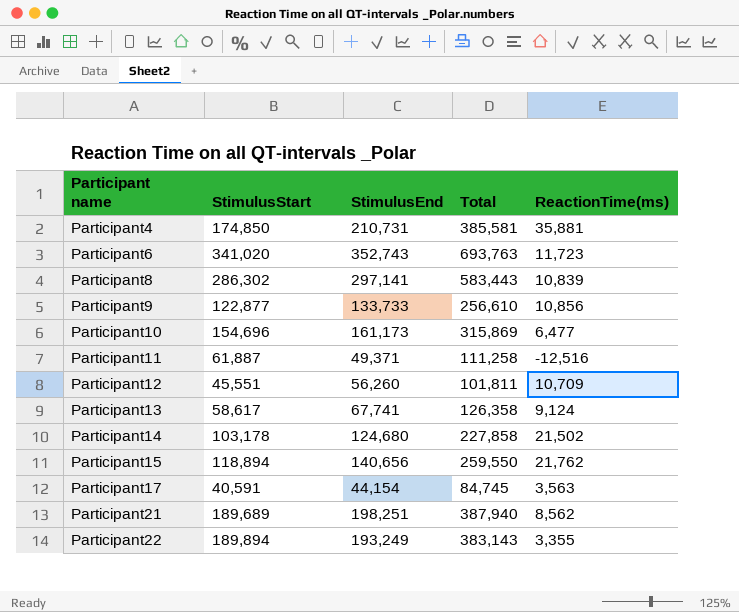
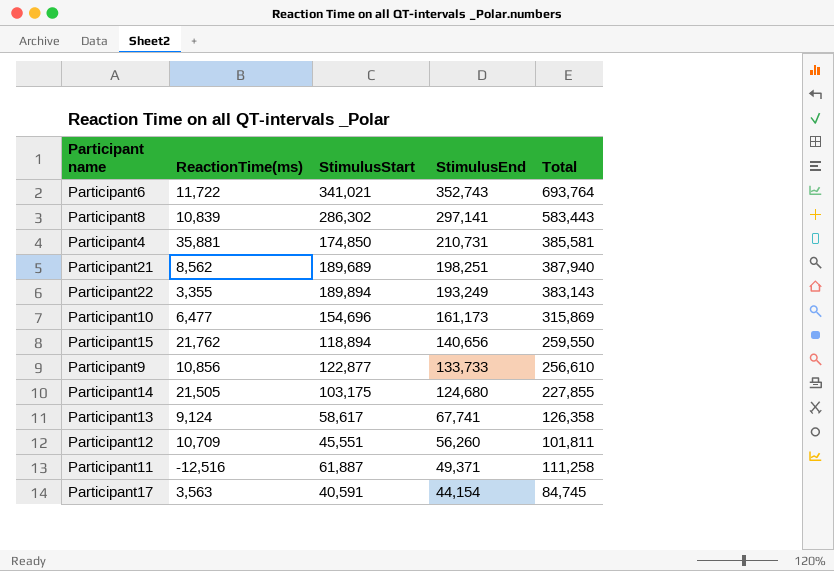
row order: Participant name ascending -> StimulusEnd descending
column ReactionTime(ms) | position: 5 -> 2
Participant6 | ReactionTime(ms): 11,723 -> 11,722
Participant6 | StimulusStart: 341,020 -> 341,021
Participant6 | Total: 693,763 -> 693,764
Participant14 | ReactionTime(ms): 21,502 -> 21,505
Participant14 | StimulusStart: 103,178 -> 103,175
Participant14 | Total: 227,858 -> 227,855

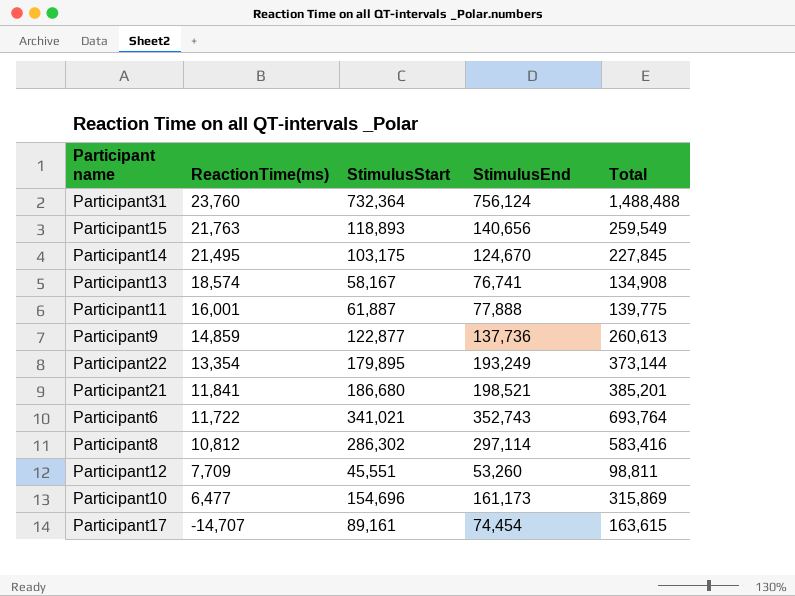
row order: StimulusEnd descending -> ReactionTime(ms) descending
row Participant4: 35,881 | 174,850 | 210,731 | 385,581 -> none
row Participant31: none -> 23,760 | 732,364 | 756,124 | 1,488,488
Participant15 | ReactionTime(ms): 21,762 -> 21,763
Participant15 | StimulusStart: 118,894 -> 118,893
Participant15 | Total: 259,550 -> 259,549
Participant14 | ReactionTime(ms): 21,505 -> 21,495
Participant14 | StimulusEnd: 124,680 -> 124,670
Participant14 | Total: 227,855 -> 227,845
Participant13 | ReactionTime(ms): 9,124 -> 18,574
Participant13 | StimulusStart: 58,617 -> 58,167
Participant13 | StimulusEnd: 67,741 -> 76,741
Participant13 | Total: 126,358 -> 134,908
Participant11 | ReactionTime(ms): -12,516 -> 16,001
Participant11 | StimulusEnd: 49,371 -> 77,888
Participant11 | Total: 111,258 -> 139,775
Participant9 | ReactionTime(ms): 10,856 -> 14,859
Participant9 | StimulusEnd: 133,733 -> 137,736
Participant9 | Total: 256,610 -> 260,613
Participant22 | ReactionTime(ms): 3,355 -> 13,354
Participant22 | StimulusStart: 189,894 -> 179,895
Participant22 | Total: 383,143 -> 373,144
Participant21 | ReactionTime(ms): 8,562 -> 11,841
Participant21 | StimulusStart: 189,689 -> 186,680
Participant21 | StimulusEnd: 198,251 -> 198,521
Participant21 | Total: 387,940 -> 385,201
Participant8 | ReactionTime(ms): 10,839 -> 10,812
Participant8 | StimulusEnd: 297,141 -> 297,114
Participant8 | Total: 583,443 -> 583,416
Participant12 | ReactionTime(ms): 10,709 -> 7,709
Participant12 | StimulusEnd: 56,260 -> 53,260
Participant12 | Total: 101,811 -> 98,811
Participant17 | ReactionTime(ms): 3,563 -> -14,707
Participant17 | StimulusStart: 40,591 -> 89,161
Participant17 | StimulusEnd: 44,154 -> 74,454
Participant17 | Total: 84,745 -> 163,615

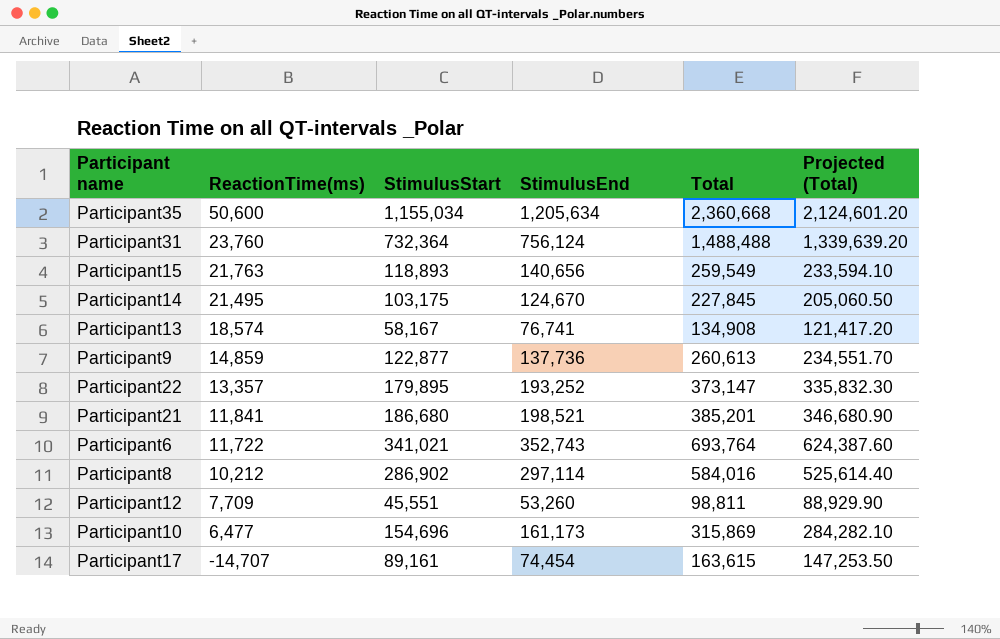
column Projected (Total) | formula: none -> [Total] * 0.9
row Participant11: 16,001 | 61,887 | 77,888 | 139,775 -> none
row Participant35: none -> 50,600 | 1,155,034 | 1,205,634 | 2,360,668 | 2,124,601.20
Participant22 | ReactionTime(ms): 13,354 -> 13,357
Participant22 | StimulusEnd: 193,249 -> 193,252
Participant22 | Total: 373,144 -> 373,147
Participant8 | ReactionTime(ms): 10,812 -> 10,212
Participant8 | StimulusStart: 286,302 -> 286,902
Participant8 | Total: 583,416 -> 584,016

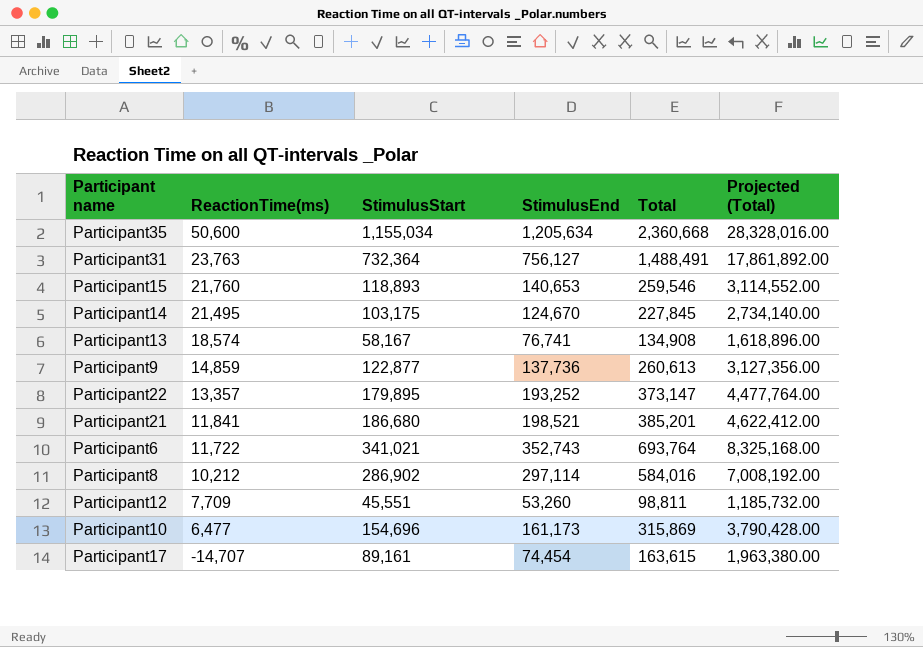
column Projected (Total) | formula: [Total] * 0.9 -> [Total] * 12
Participant31 | ReactionTime(ms): 23,760 -> 23,763
Participant31 | StimulusEnd: 756,124 -> 756,127
Participant31 | Total: 1,488,488 -> 1,488,491
Participant15 | ReactionTime(ms): 21,763 -> 21,760
Participant15 | StimulusEnd: 140,656 -> 140,653
Participant15 | Total: 259,549 -> 259,546

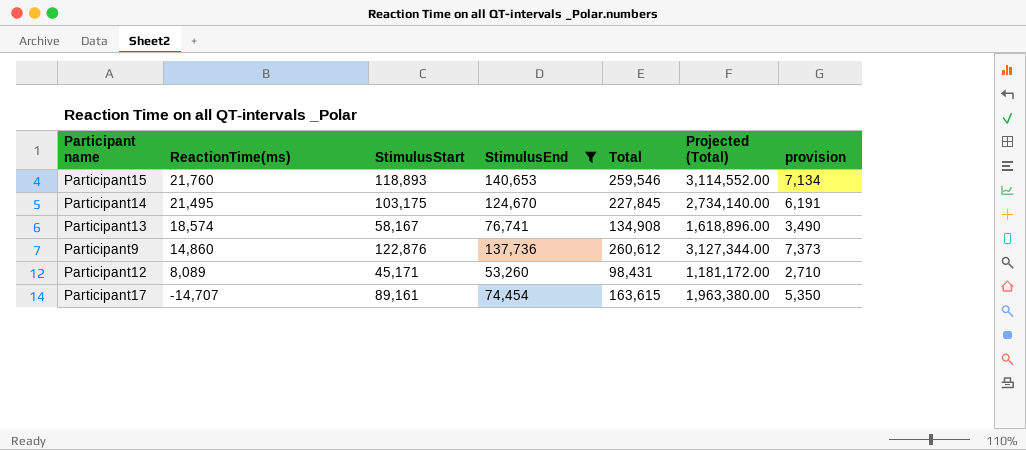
filter: none -> StimulusEnd <= 140,653
column provision | formula: none -> [StimulusStart] * 0.06
Participant9 | ReactionTime(ms): 14,859 -> 14,860
Participant9 | StimulusStart: 122,877 -> 122,876
Participant9 | Total: 260,613 -> 260,612
Participant9 | Projected (Total): 3,127,356.00 -> 3,127,344.00
Participant12 | ReactionTime(ms): 7,709 -> 8,089
Participant12 | StimulusStart: 45,551 -> 45,171
Participant12 | Total: 98,811 -> 98,431
Participant12 | Projected (Total): 1,185,732.00 -> 1,181,172.00

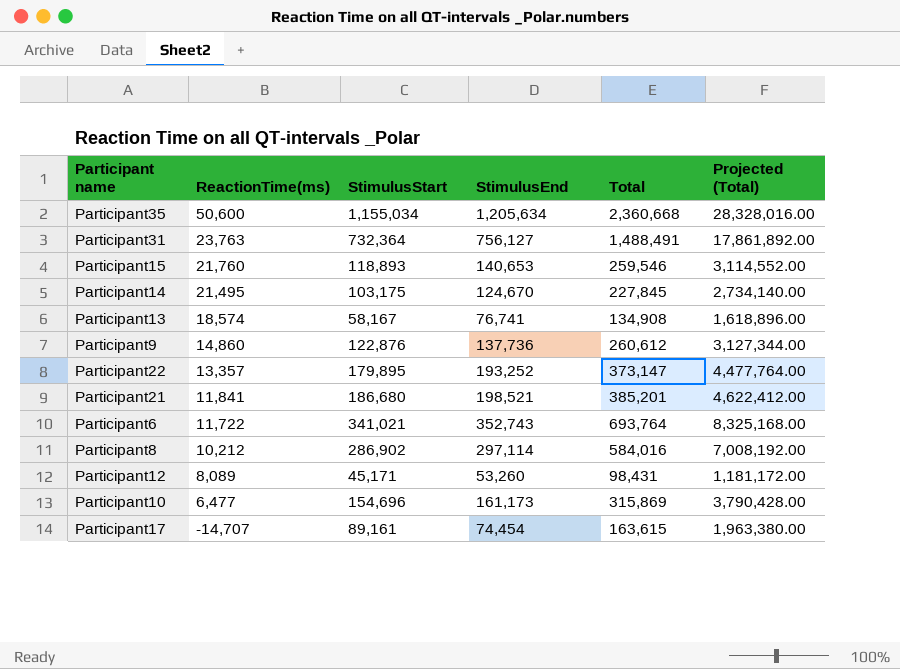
filter: StimulusEnd <= 140,653 -> none
column provision | formula: [StimulusStart] * 0.06 -> none

